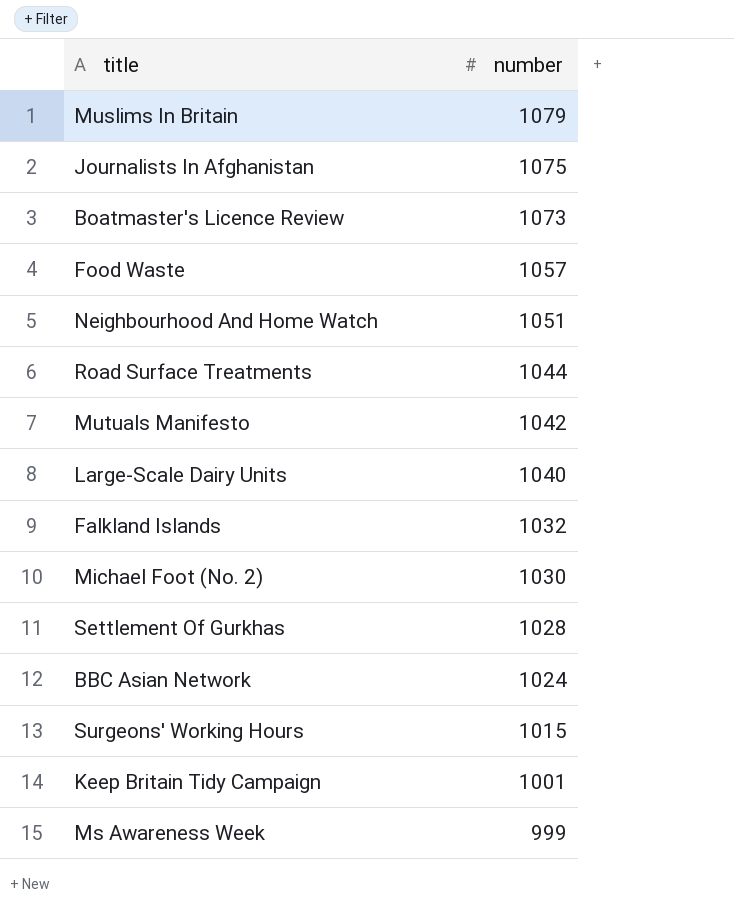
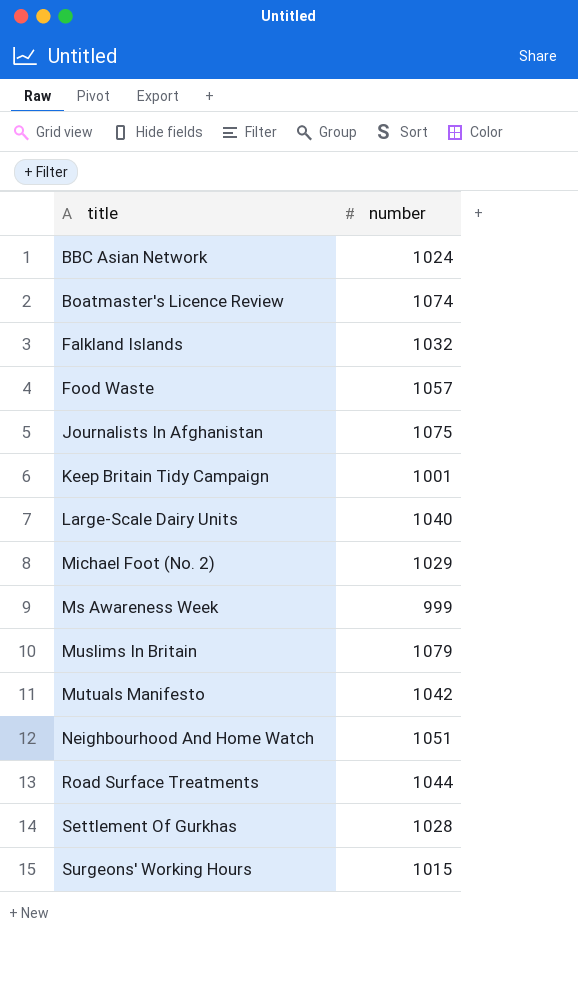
row order: number descending -> title ascending
Boatmaster's Licence Review | number: 1073 -> 1074
Michael Foot (No. 2) | number: 1030 -> 1029

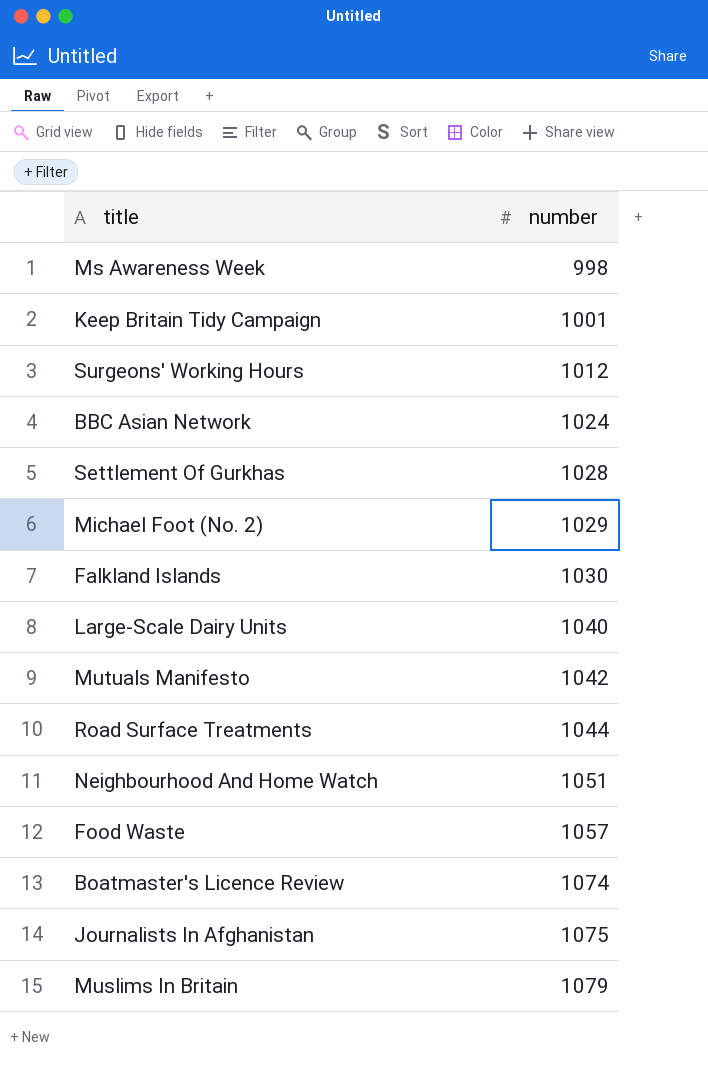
row order: title ascending -> number ascending
Ms Awareness Week | number: 999 -> 998
Surgeons' Working Hours | number: 1015 -> 1012
Falkland Islands | number: 1032 -> 1030

